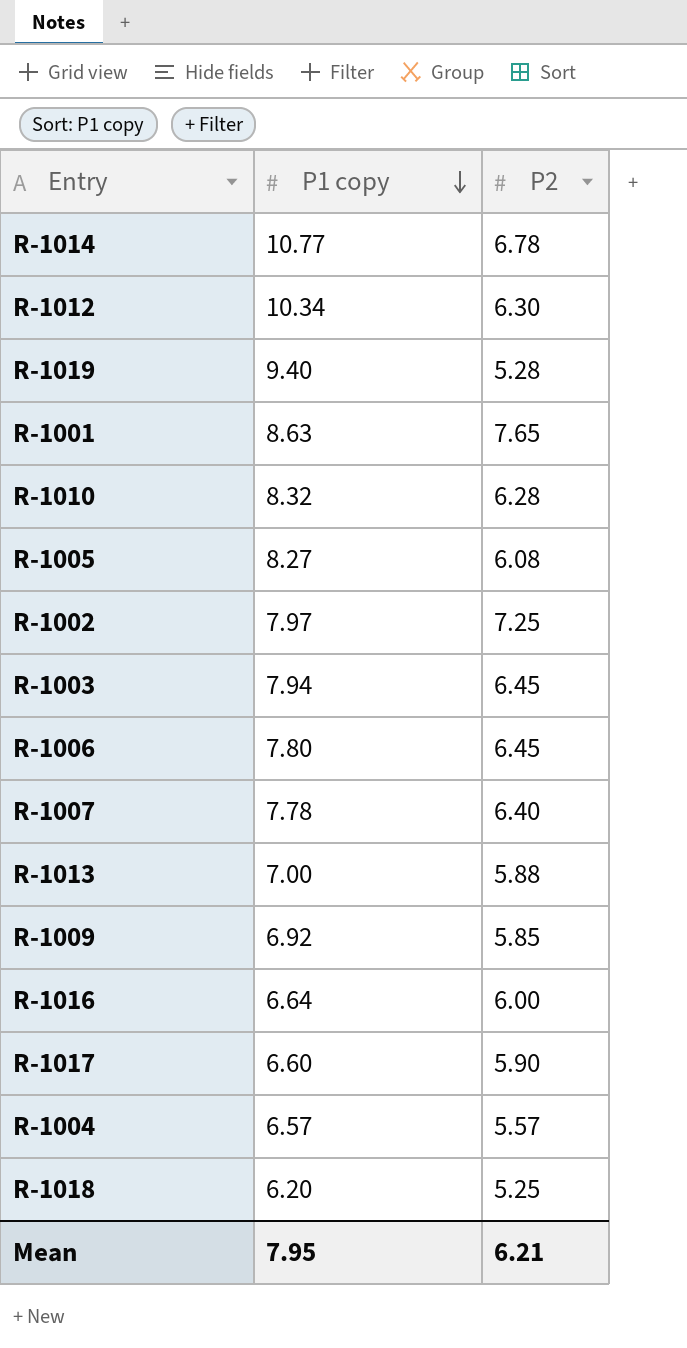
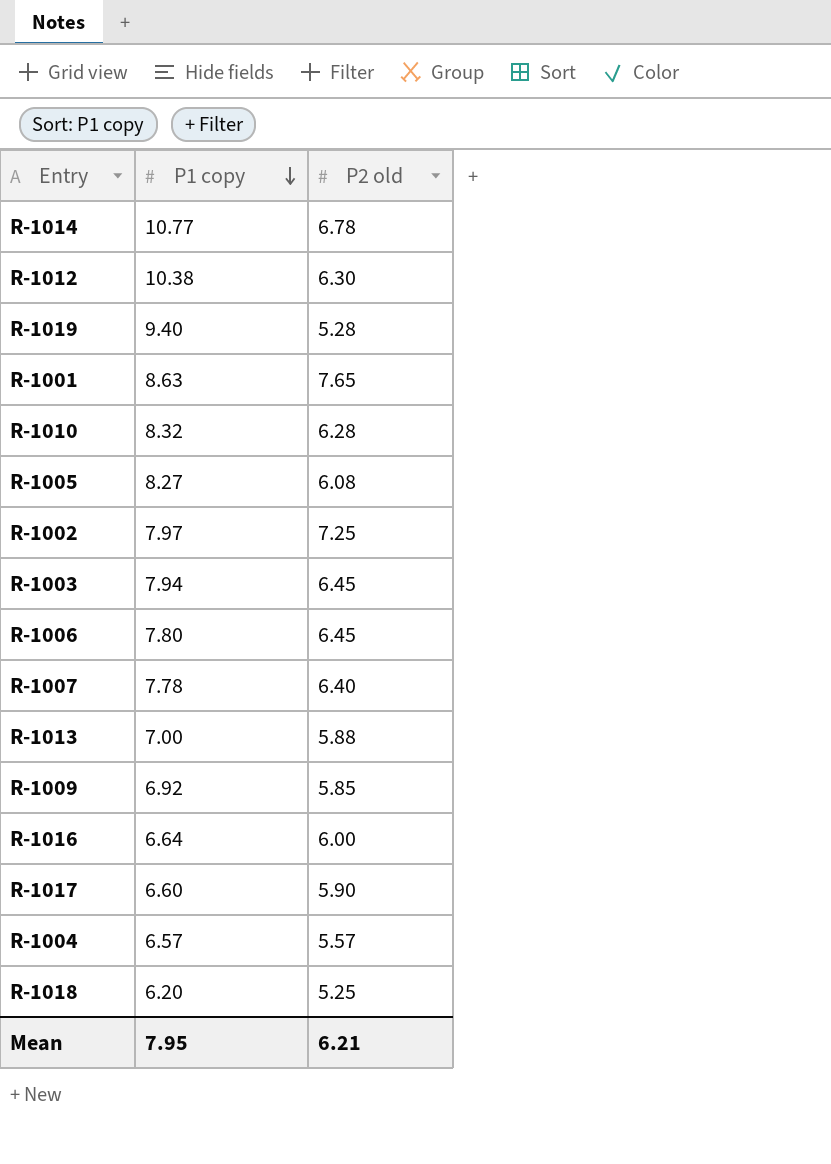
column name: P2 -> P2 old
R-1012 | P1 copy: 10.34 -> 10.38

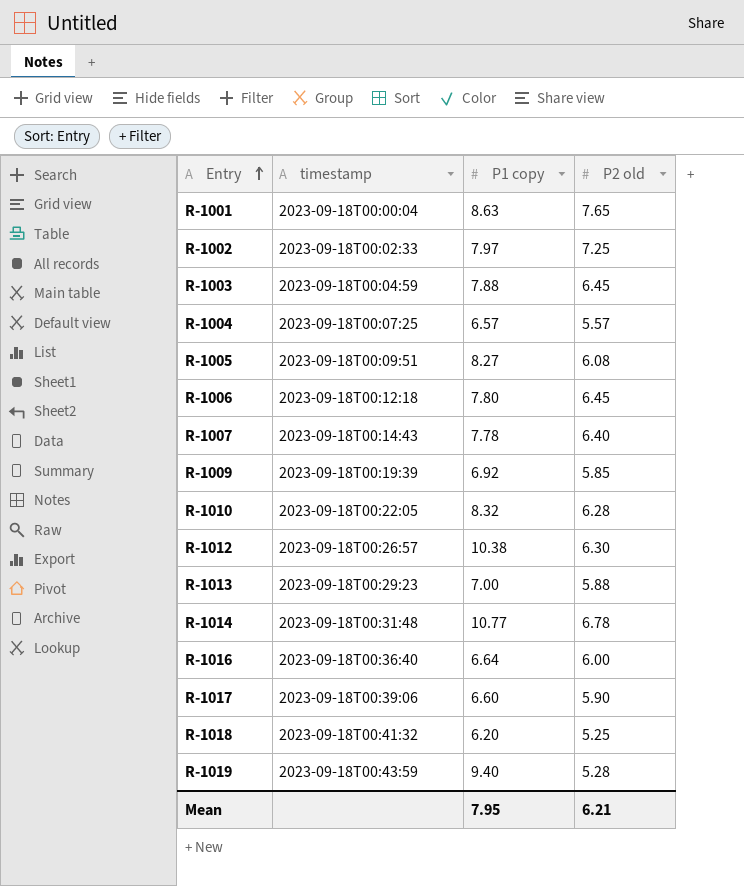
row order: P1 copy descending -> Entry ascending
column timestamp | position: none -> 2
R-1003 | P1 copy: 7.94 -> 7.88

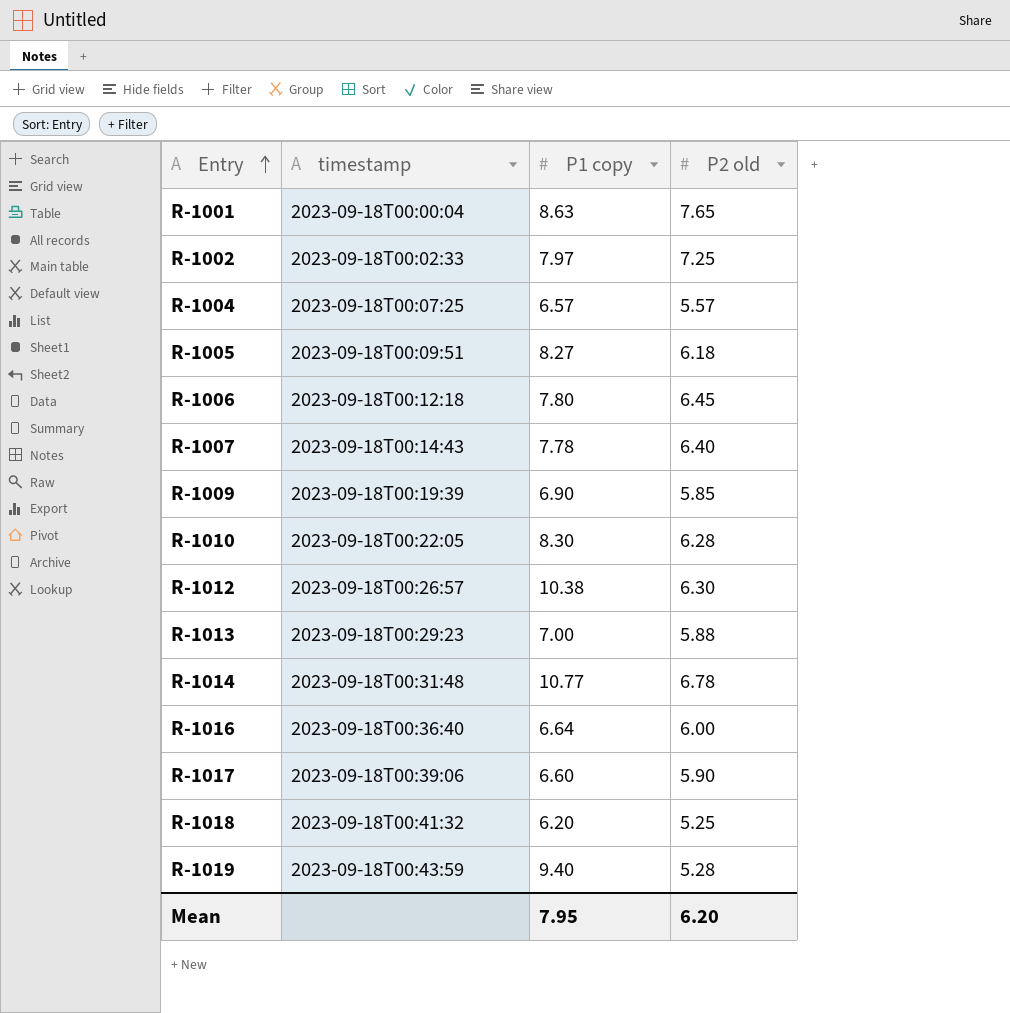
row R-1003: 2023-09-18T00:04:59 | 7.88 | 6.45 -> none
R-1005 | P2 old: 6.08 -> 6.18
R-1009 | P1 copy: 6.92 -> 6.90
R-1010 | P1 copy: 8.32 -> 8.30
Mean | P2 old: 6.21 -> 6.20

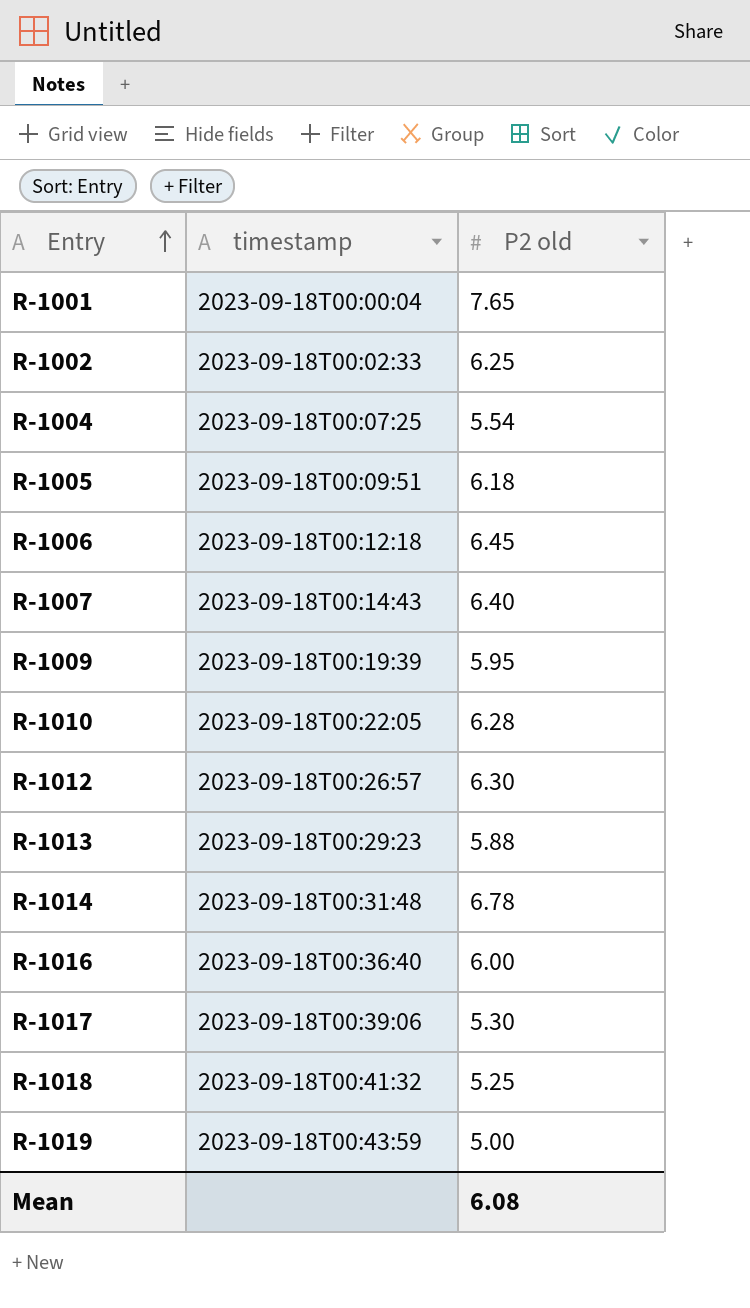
column P1 copy | position: 3 -> none
R-1002 | P2 old: 7.25 -> 6.25
R-1004 | P2 old: 5.57 -> 5.54
R-1009 | P2 old: 5.85 -> 5.95
R-1017 | P2 old: 5.90 -> 5.30
R-1019 | P2 old: 5.28 -> 5.00
Mean | P2 old: 6.20 -> 6.08

